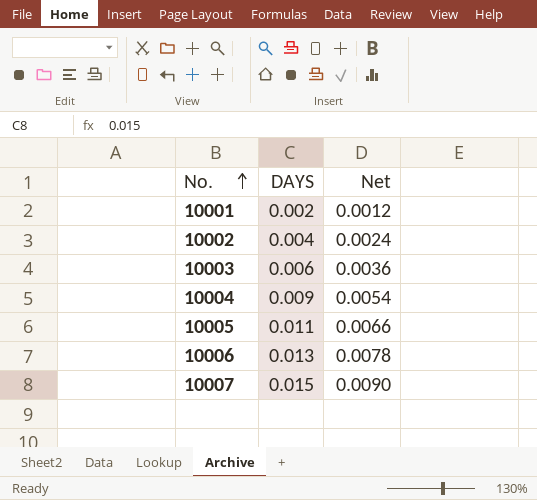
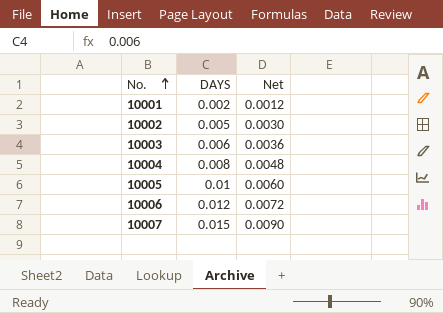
10002 | DAYS: 0.004 -> 0.005
10002 | Net: 0.0024 -> 0.0030
10004 | DAYS: 0.009 -> 0.008
10004 | Net: 0.0054 -> 0.0048
10005 | DAYS: 0.011 -> 0.01
10005 | Net: 0.0066 -> 0.0060
10006 | DAYS: 0.013 -> 0.012
10006 | Net: 0.0078 -> 0.0072

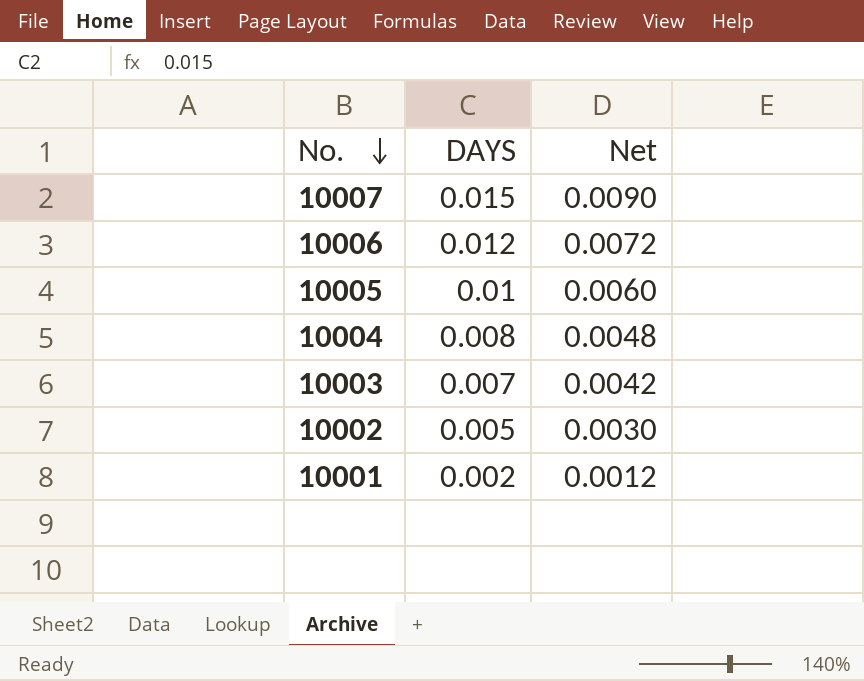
row order: No. ascending -> No. descending
10003 | DAYS: 0.006 -> 0.007
10003 | Net: 0.0036 -> 0.0042

